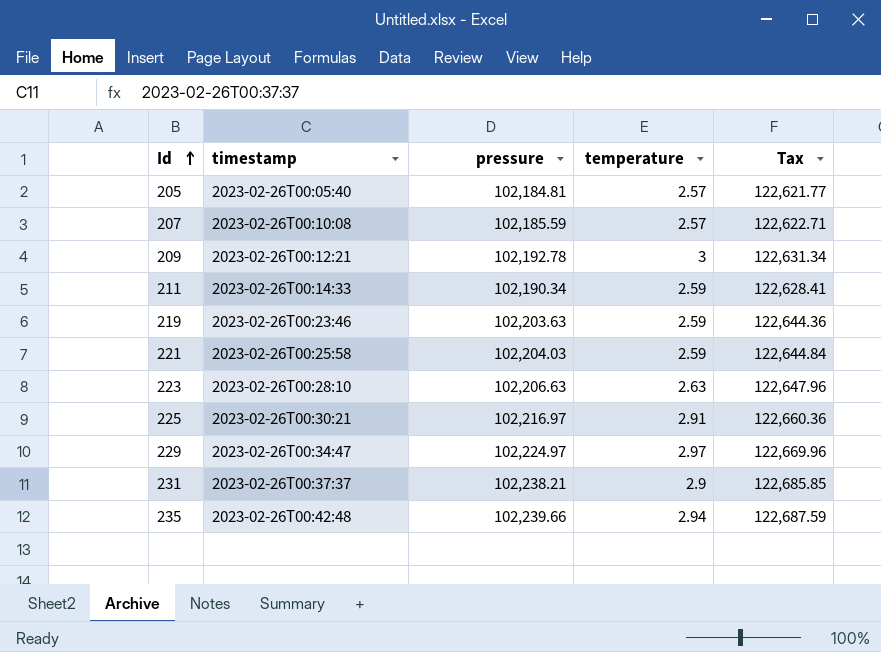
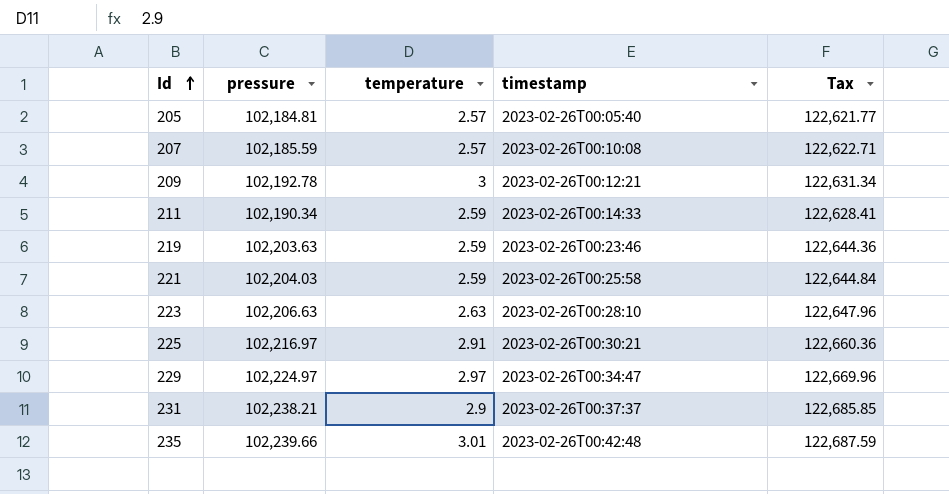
column timestamp | position: 2 -> 4
235 | temperature: 2.94 -> 3.01

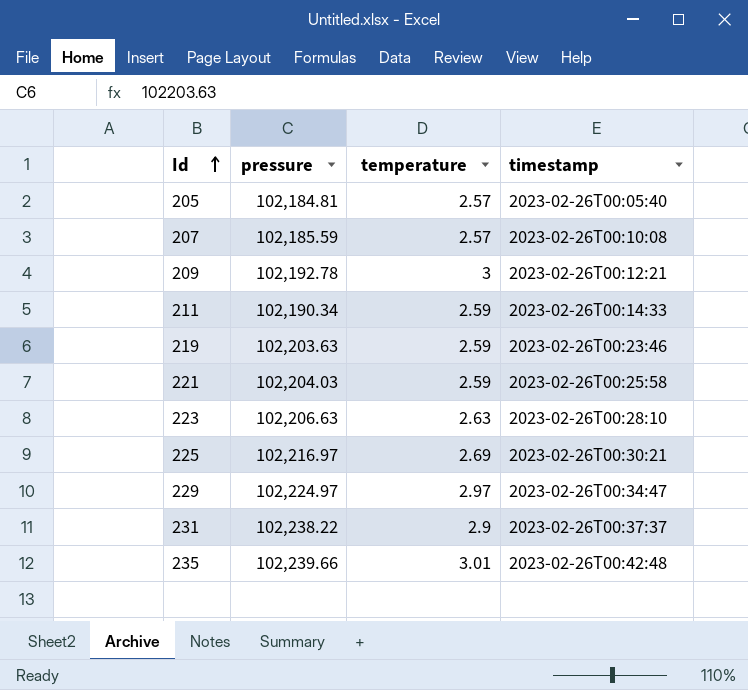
column Tax | formula: [pressure] * 1.2 -> none
225 | temperature: 2.91 -> 2.69
231 | pressure: 102,238.21 -> 102,238.22

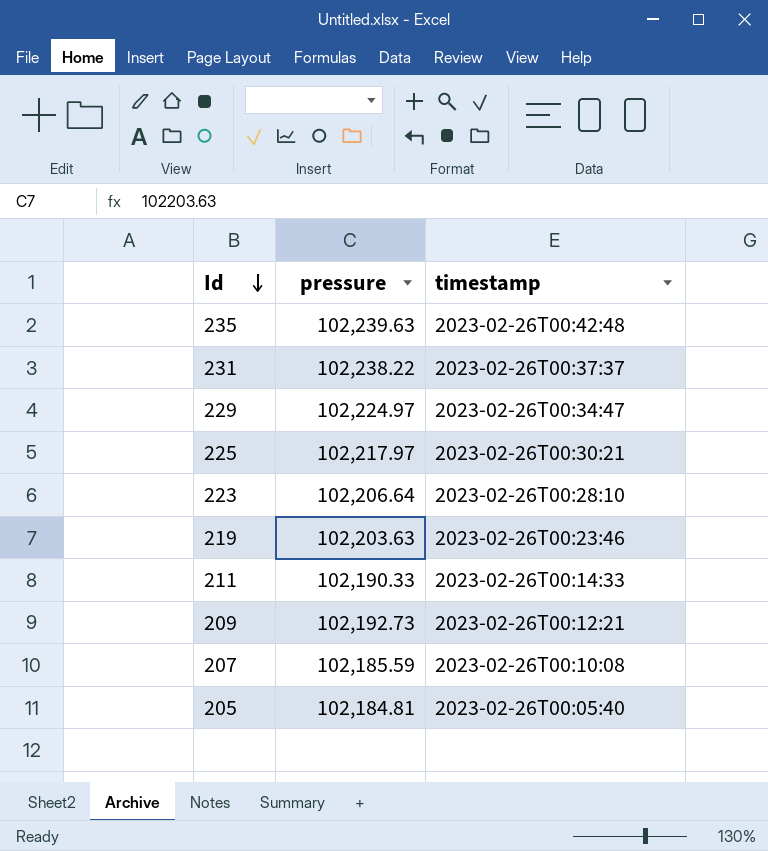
row order: Id ascending -> Id descending
column temperature | position: 3 -> none
row 221: 102,204.03 | 2.59 | 2023-02-26T00:25:58 -> none
235 | pressure: 102,239.66 -> 102,239.63
225 | pressure: 102,216.97 -> 102,217.97
223 | pressure: 102,206.63 -> 102,206.64
211 | pressure: 102,190.34 -> 102,190.33
209 | pressure: 102,192.78 -> 102,192.73

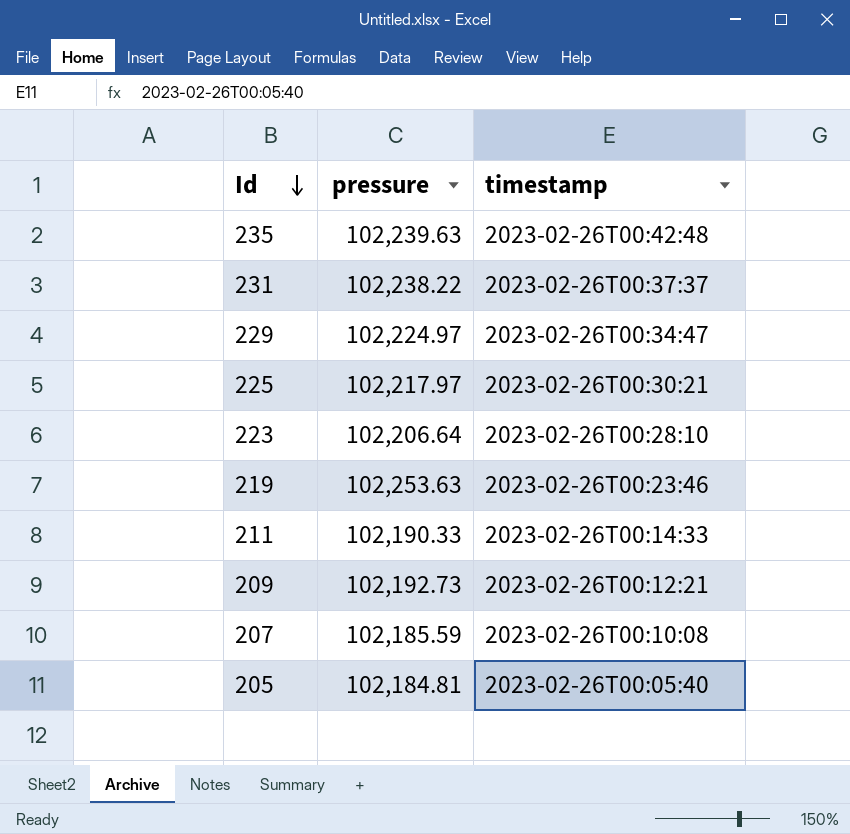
219 | pressure: 102,203.63 -> 102,253.63

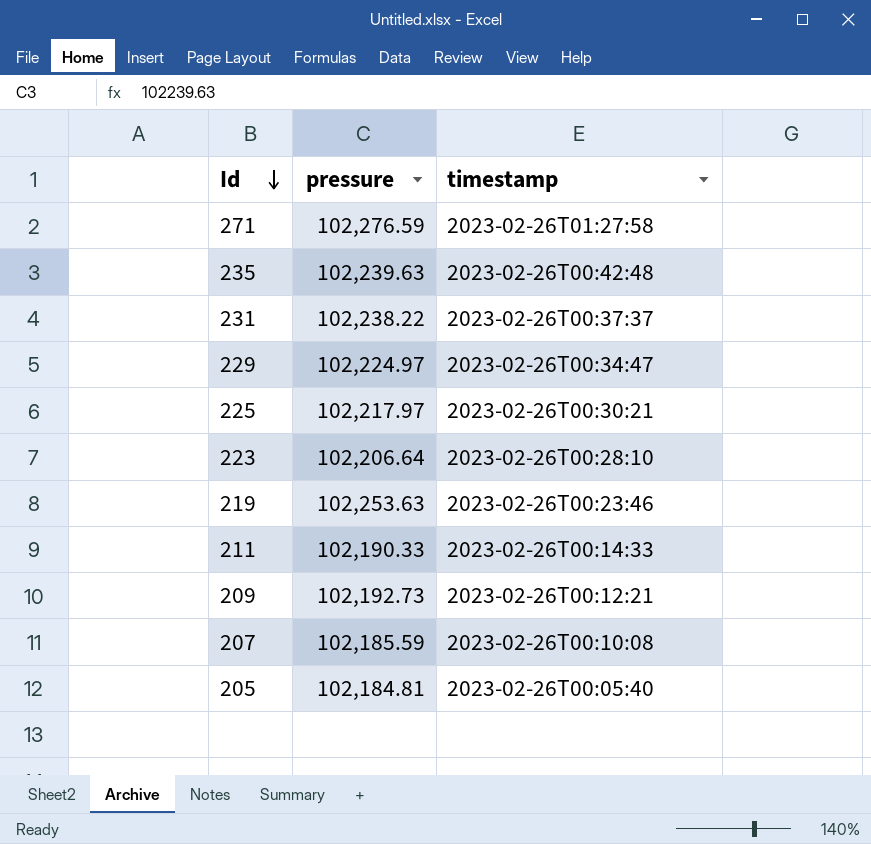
row 271: none -> 102,276.59 | 2023-02-26T01:27:58

